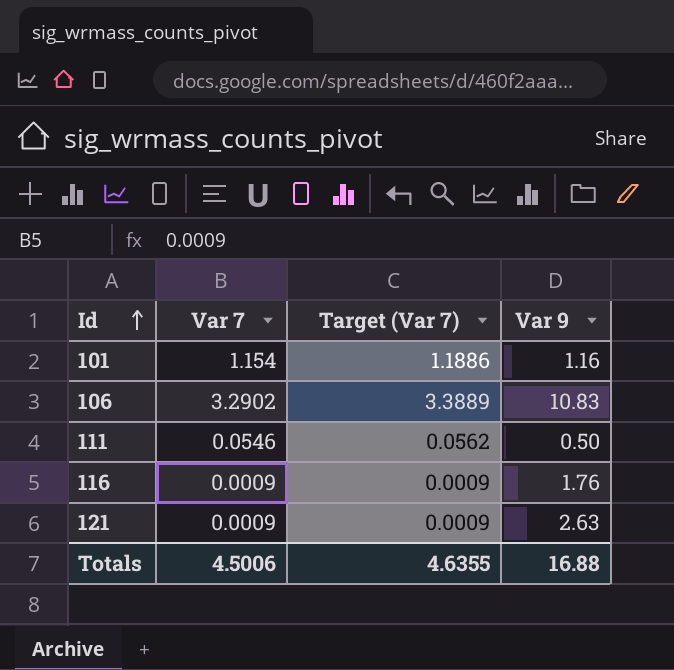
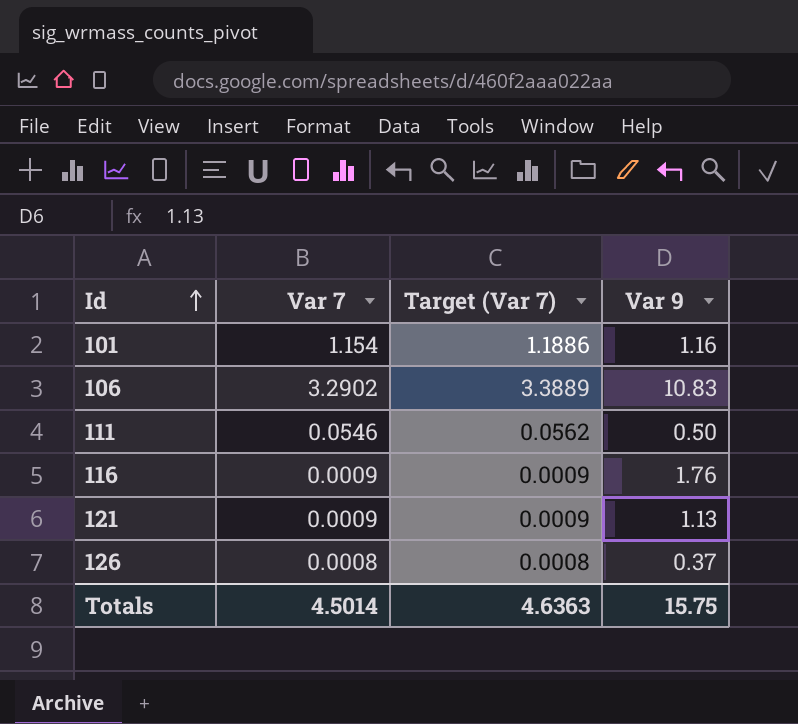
121 | Var 9: 2.63 -> 1.13
row 126: none -> 0.0008 | 0.0008 | 0.37
Totals | Var 7: 4.5006 -> 4.5014
Totals | Target (Var 7): 4.6355 -> 4.6363
Totals | Var 9: 16.88 -> 15.75

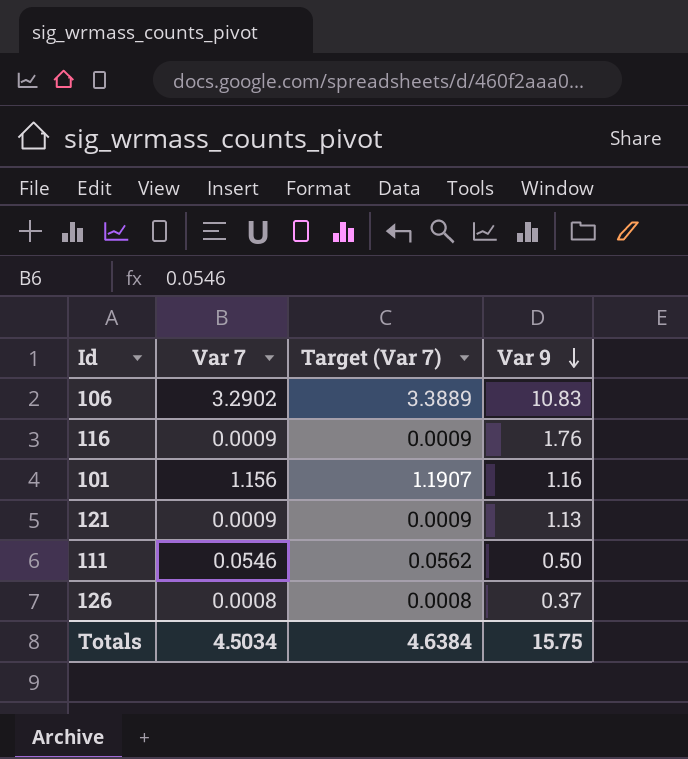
row order: Id ascending -> Var 9 descending
101 | Var 7: 1.154 -> 1.156
101 | Target (Var 7): 1.1886 -> 1.1907
Totals | Var 7: 4.5014 -> 4.5034
Totals | Target (Var 7): 4.6363 -> 4.6384

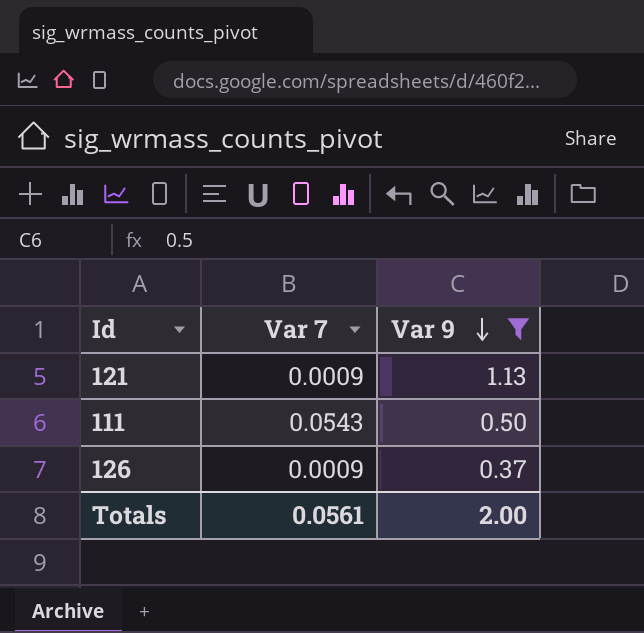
filter: none -> Var 9 <= 1.13
column Target (Var 7) | formula: [Var 7] * 1.03 -> none
111 | Var 7: 0.0546 -> 0.0543
126 | Var 7: 0.0008 -> 0.0009
Totals | Var 7: 4.5034 -> 0.0561
Totals | Var 9: 15.75 -> 2.00

